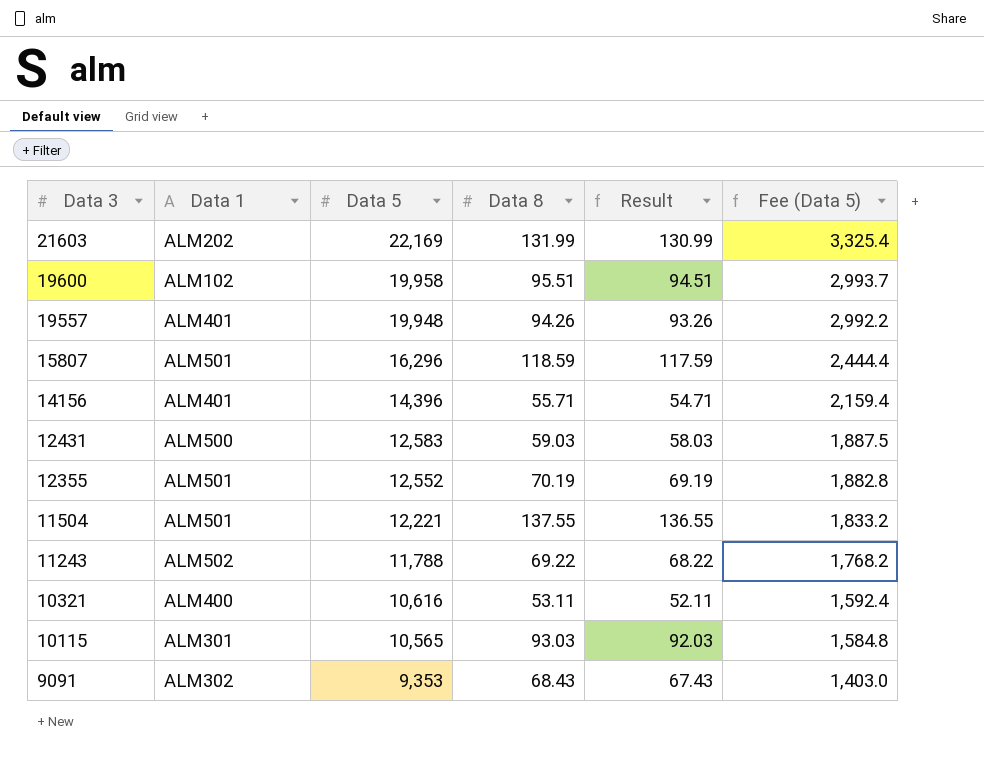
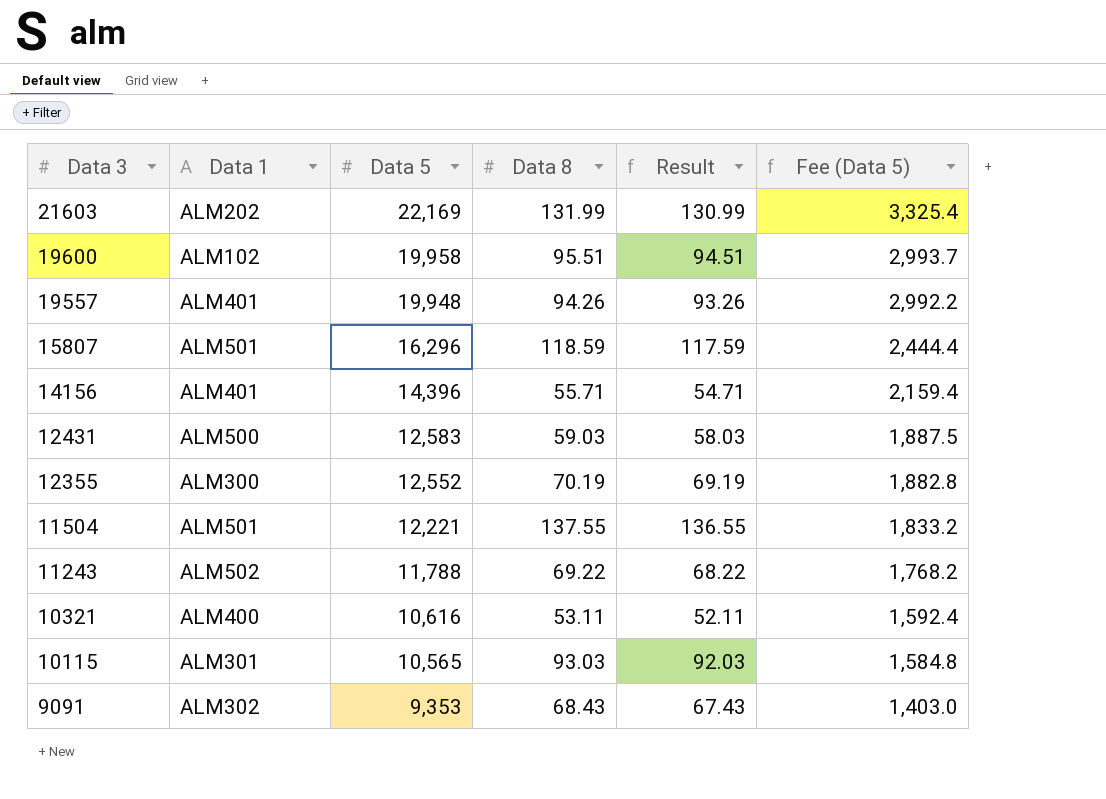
12355 | Data 1: ALM501 -> ALM300

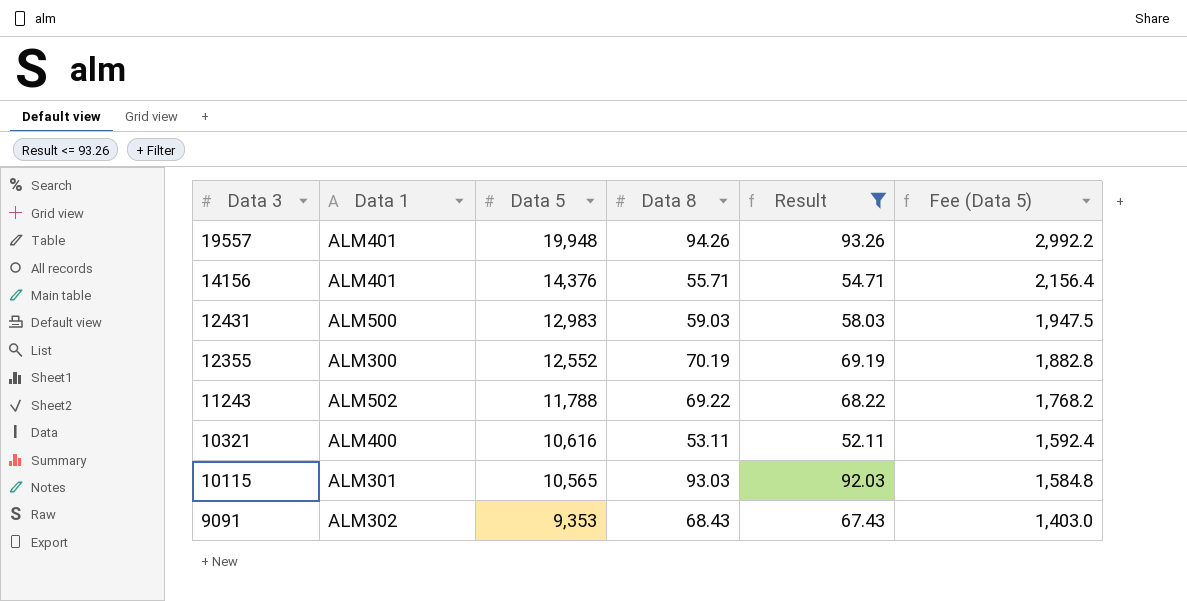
filter: none -> Result <= 93.26
14156 | Data 5: 14,396 -> 14,376
14156 | Fee (Data 5): 2,159.4 -> 2,156.4
12431 | Data 5: 12,583 -> 12,983
12431 | Fee (Data 5): 1,887.5 -> 1,947.5

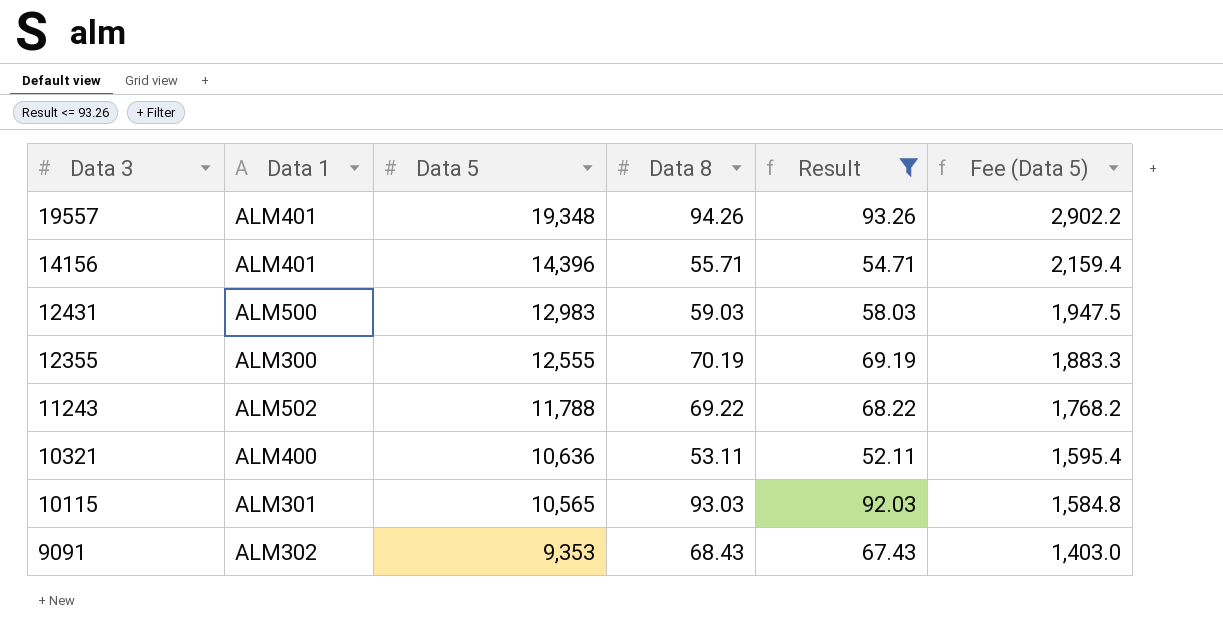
19557 | Data 5: 19,948 -> 19,348
19557 | Fee (Data 5): 2,992.2 -> 2,902.2
14156 | Data 5: 14,376 -> 14,396
14156 | Fee (Data 5): 2,156.4 -> 2,159.4
12355 | Data 5: 12,552 -> 12,555
12355 | Fee (Data 5): 1,882.8 -> 1,883.3
10321 | Data 5: 10,616 -> 10,636
10321 | Fee (Data 5): 1,592.4 -> 1,595.4

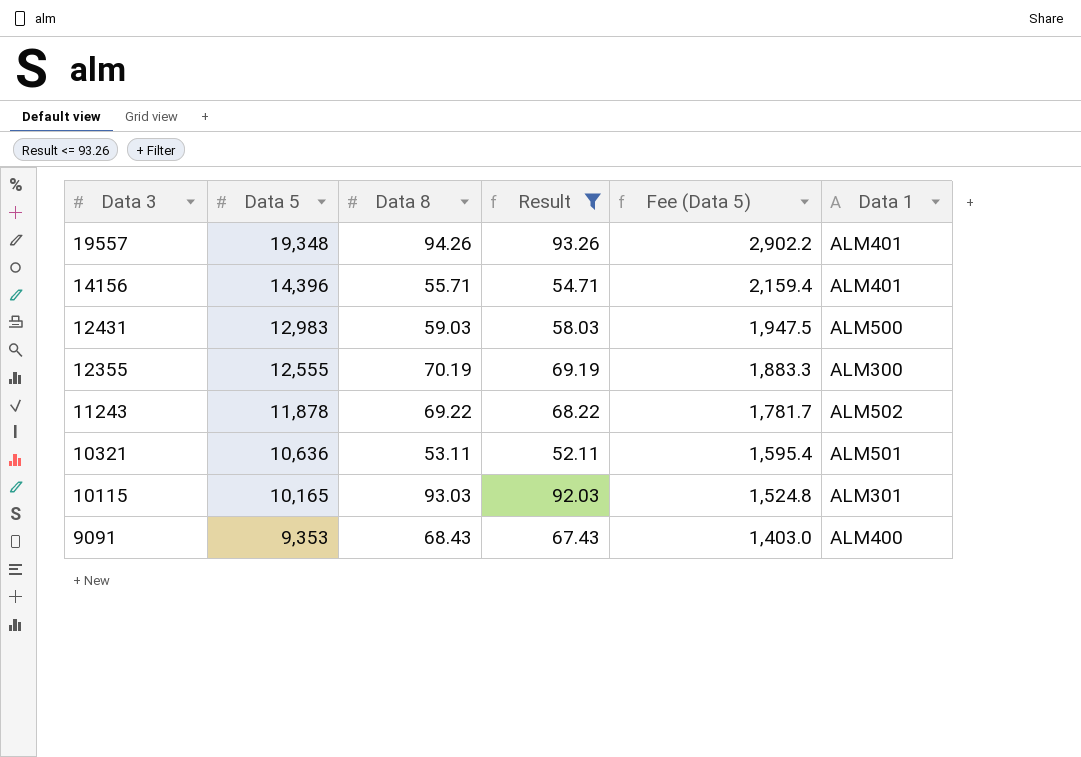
column Data 1 | position: 2 -> 6
11243 | Data 5: 11,788 -> 11,878
11243 | Fee (Data 5): 1,768.2 -> 1,781.7
10321 | Data 1: ALM400 -> ALM501
10115 | Data 5: 10,565 -> 10,165
10115 | Fee (Data 5): 1,584.8 -> 1,524.8
9091 | Data 1: ALM302 -> ALM400

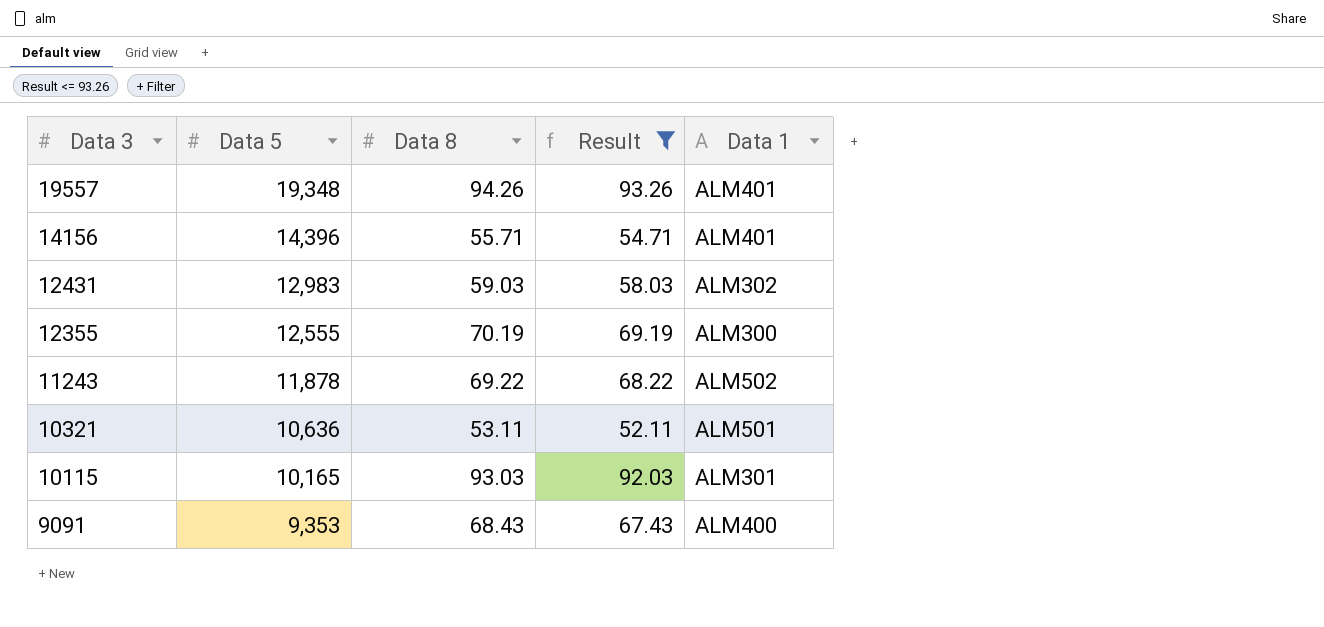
column Fee (Data 5) | formula: [Data 5] * 0.15 -> none
12431 | Data 1: ALM500 -> ALM302

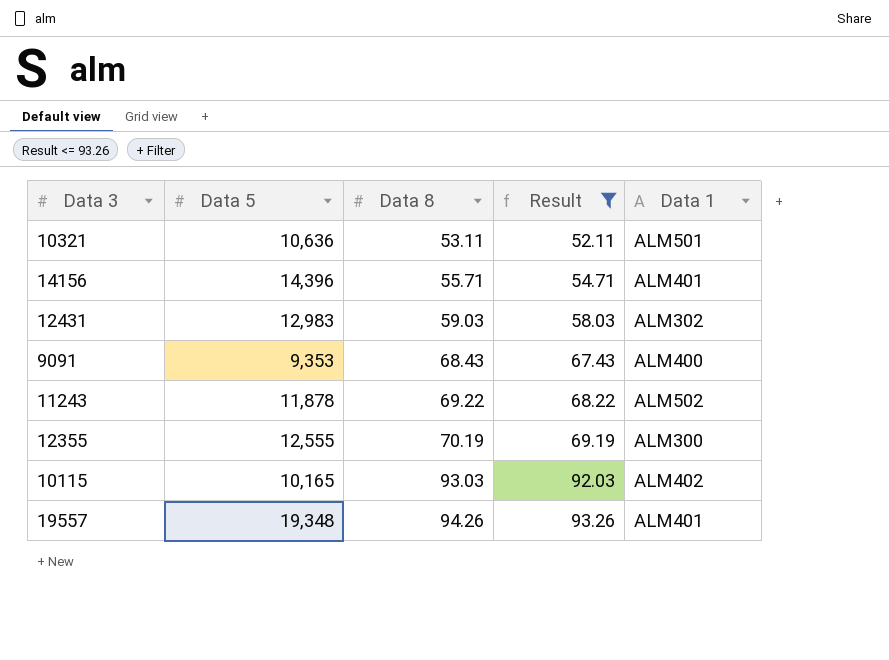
row order: Data 3 descending -> Data 8 ascending
10115 | Data 1: ALM301 -> ALM402

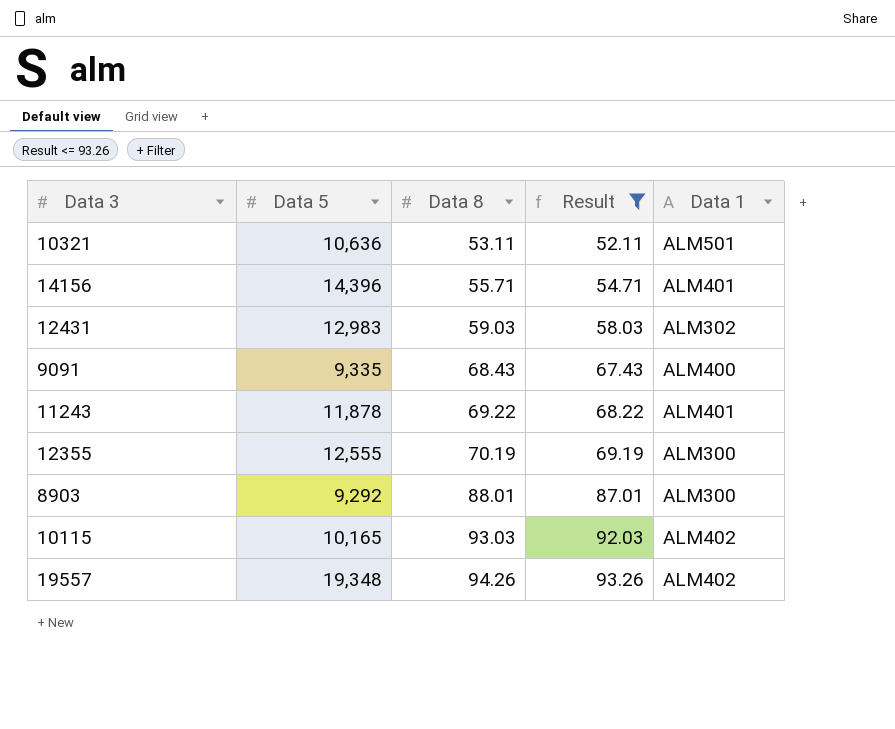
9091 | Data 5: 9,353 -> 9,335
11243 | Data 1: ALM502 -> ALM401
row 8903: none -> 9,292 | 88.01 | 87.01 | ALM300
19557 | Data 1: ALM401 -> ALM402

